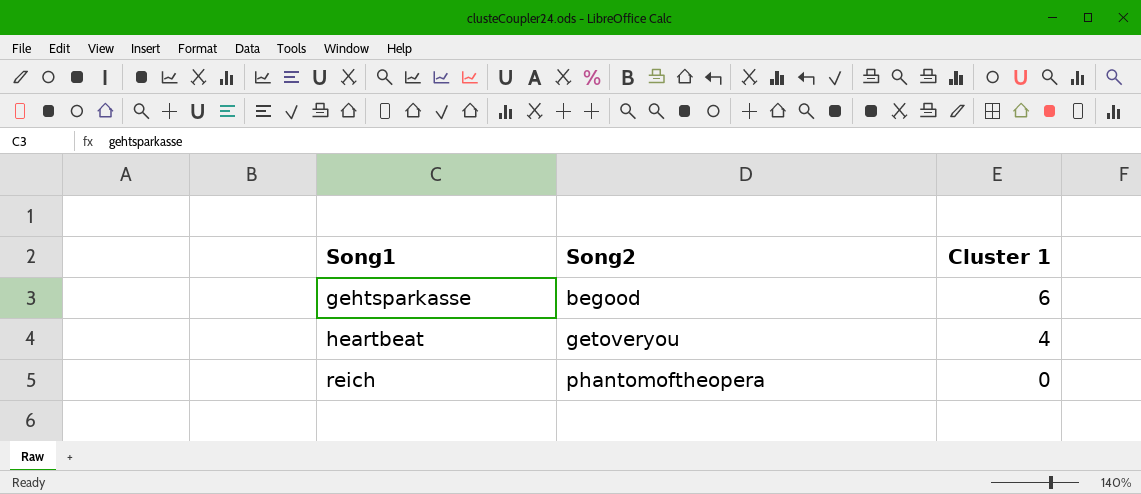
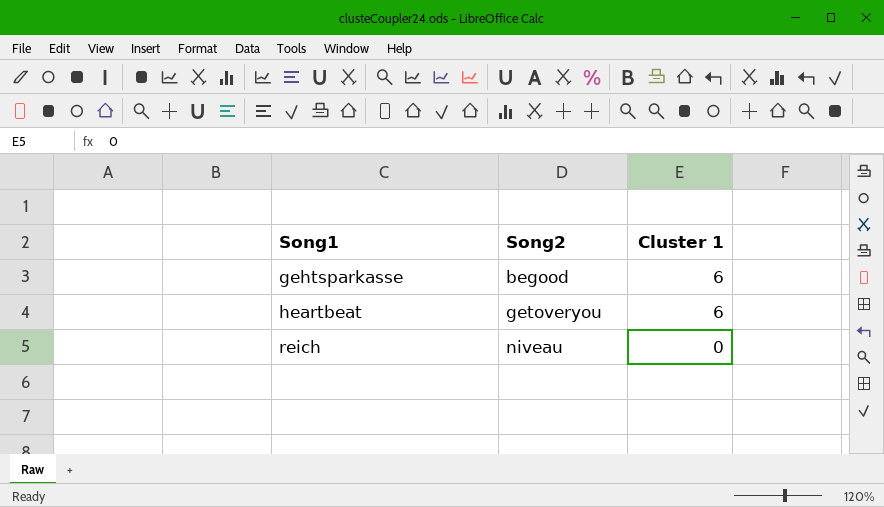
heartbeat | Cluster 1: 4 -> 6
reich | Song2: phantomoftheopera -> niveau

